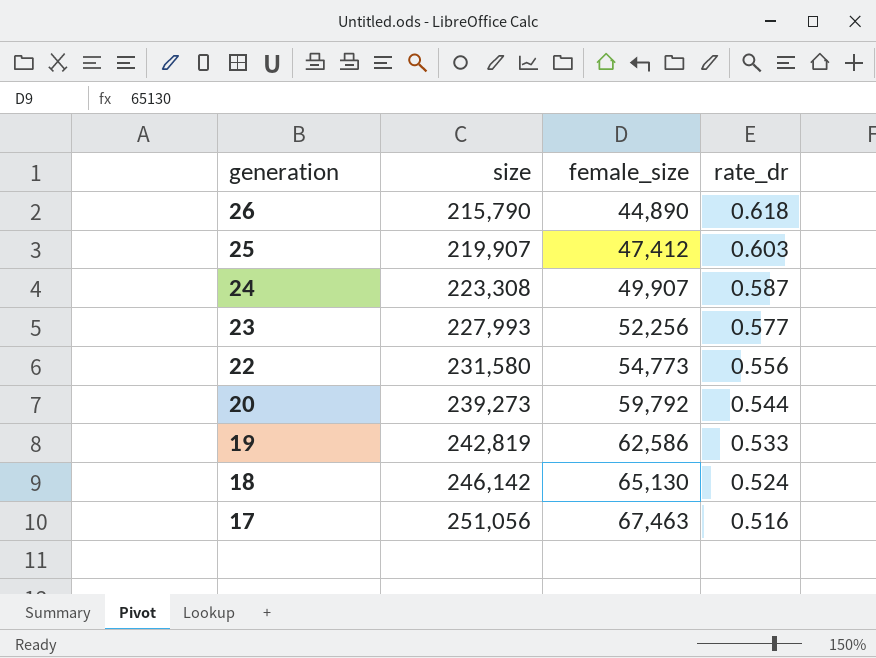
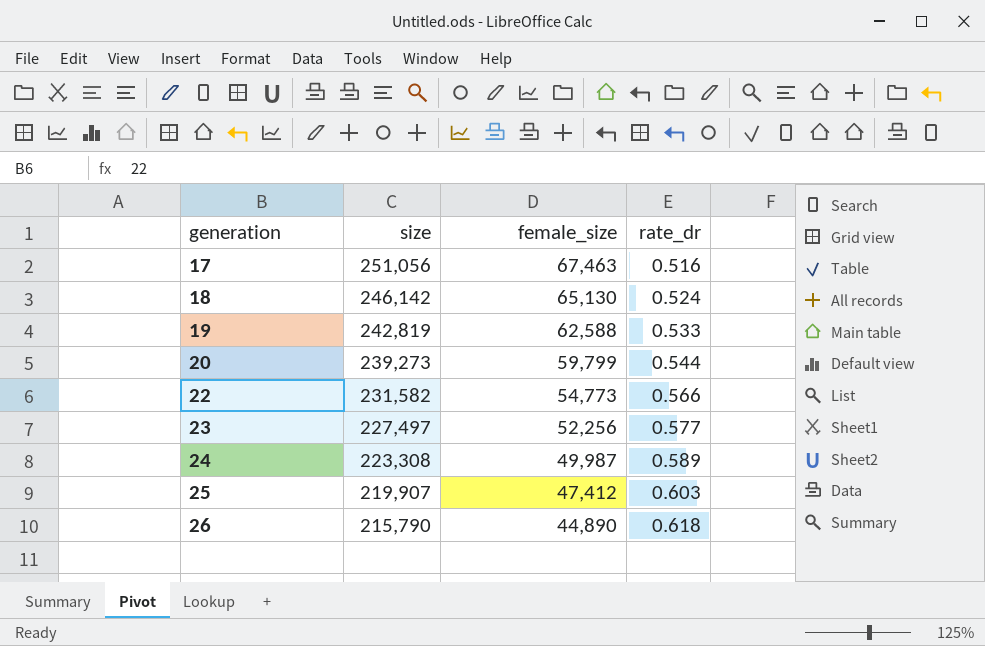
row order: generation descending -> generation ascending
19 | female_size: 62,586 -> 62,588
20 | female_size: 59,792 -> 59,799
22 | size: 231,580 -> 231,582
22 | rate_dr: 0.556 -> 0.566
23 | size: 227,993 -> 227,497
24 | female_size: 49,907 -> 49,987
24 | rate_dr: 0.587 -> 0.589

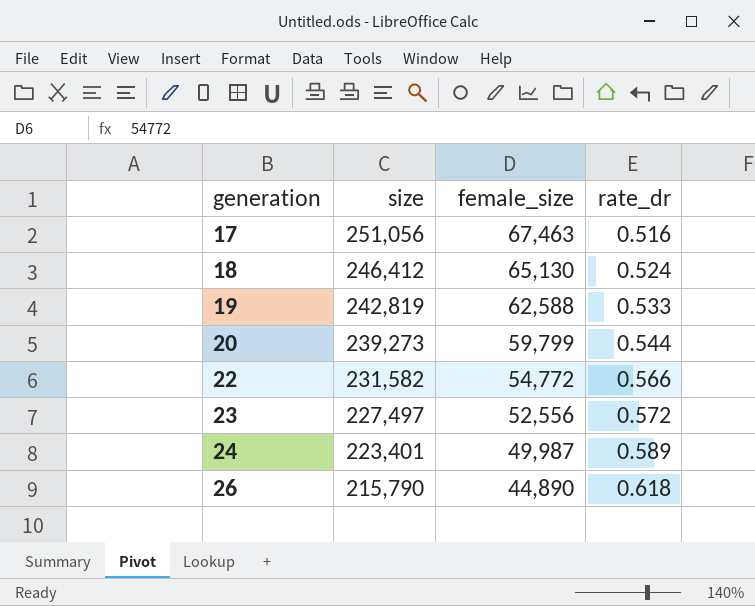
row 25: 219,907 | 47,412 | 0.603 -> none
18 | size: 246,142 -> 246,412
22 | female_size: 54,773 -> 54,772
23 | female_size: 52,256 -> 52,556
23 | rate_dr: 0.577 -> 0.572
24 | size: 223,308 -> 223,401

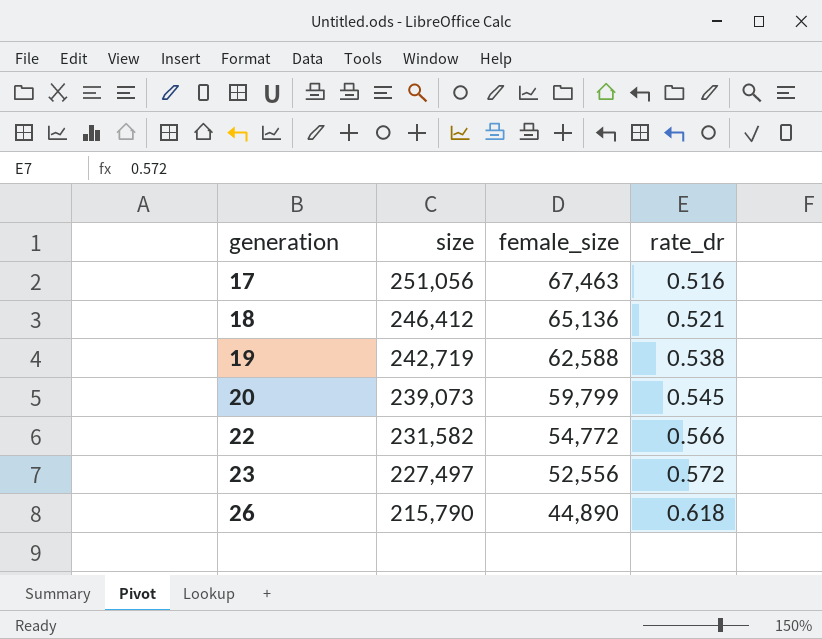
row 24: 223,401 | 49,987 | 0.589 -> none
18 | female_size: 65,130 -> 65,136
18 | rate_dr: 0.524 -> 0.521
19 | size: 242,819 -> 242,719
19 | rate_dr: 0.533 -> 0.538
20 | size: 239,273 -> 239,073
20 | rate_dr: 0.544 -> 0.545

